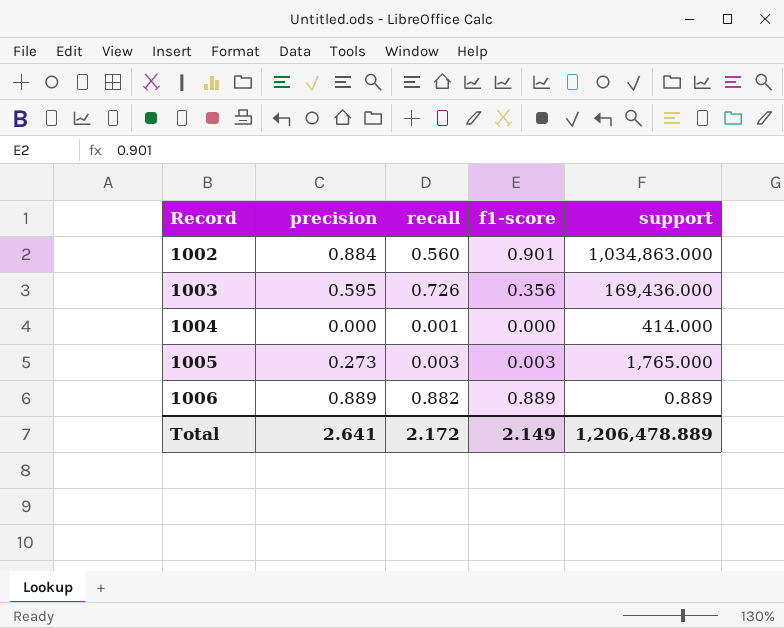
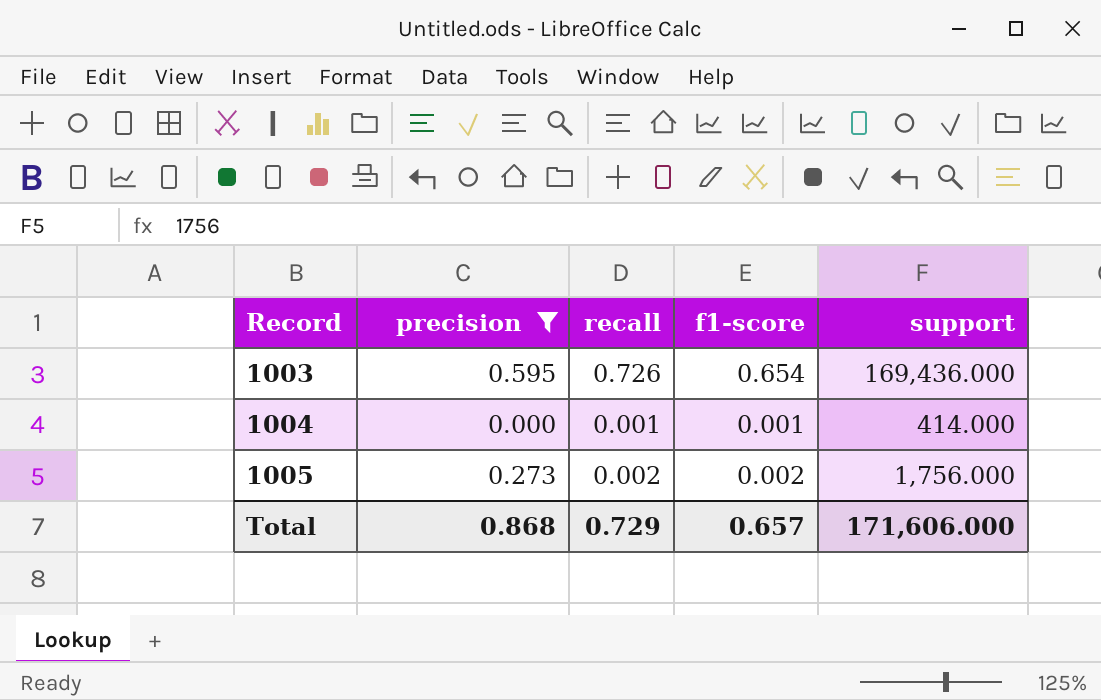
filter: none -> precision <= 0.595
1003 | f1-score: 0.356 -> 0.654
1004 | f1-score: 0.000 -> 0.001
1005 | recall: 0.003 -> 0.002
1005 | f1-score: 0.003 -> 0.002
1005 | support: 1,765.000 -> 1,756.000
Total | precision: 2.641 -> 0.868
Total | recall: 2.172 -> 0.729
Total | f1-score: 2.149 -> 0.657
Total | support: 1,206,478.889 -> 171,606.000

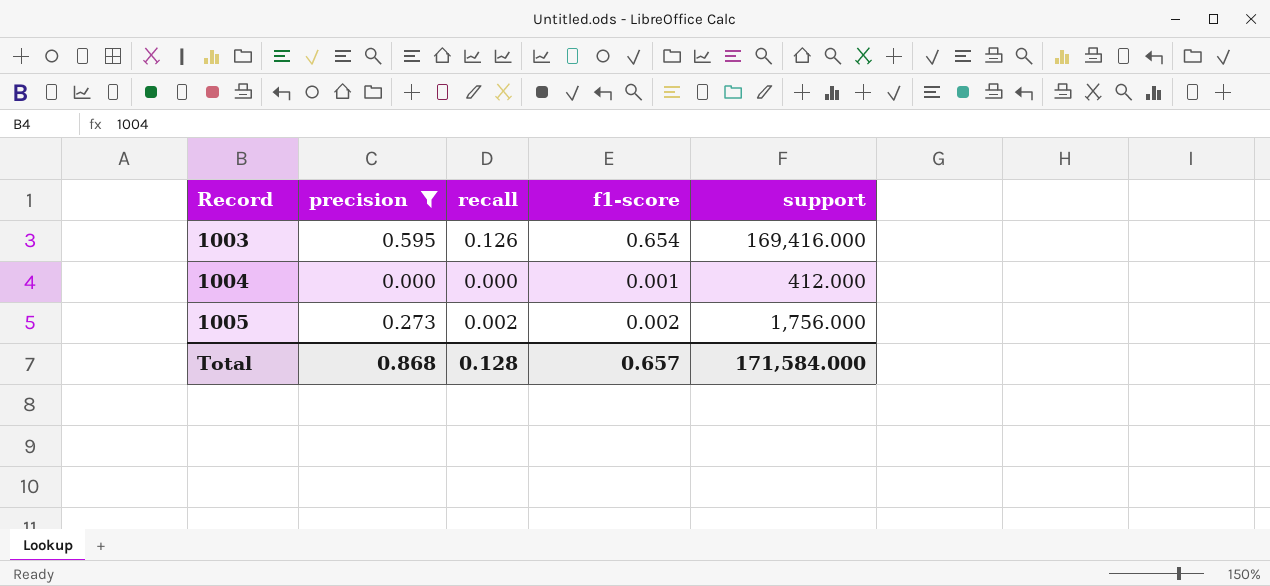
1003 | recall: 0.726 -> 0.126
1003 | support: 169,436.000 -> 169,416.000
1004 | recall: 0.001 -> 0.000
1004 | support: 414.000 -> 412.000
Total | recall: 0.729 -> 0.128
Total | support: 171,606.000 -> 171,584.000

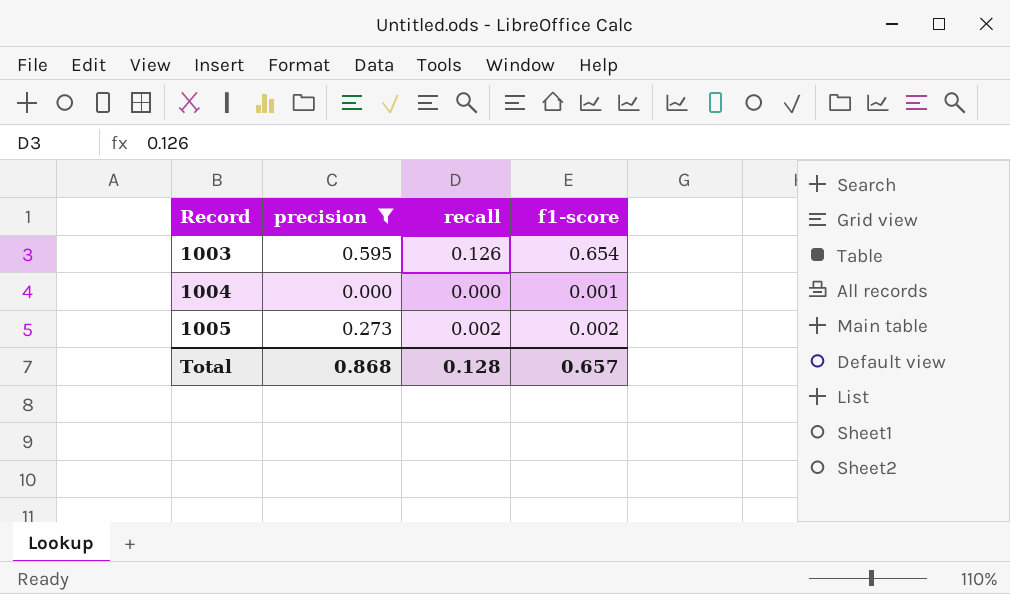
column support | position: 5 -> none

